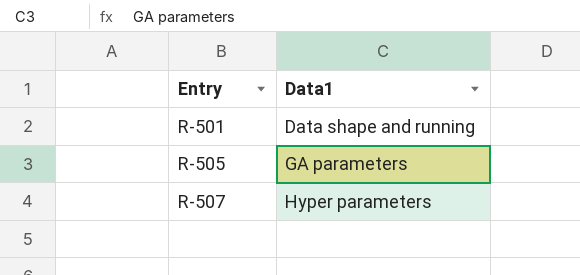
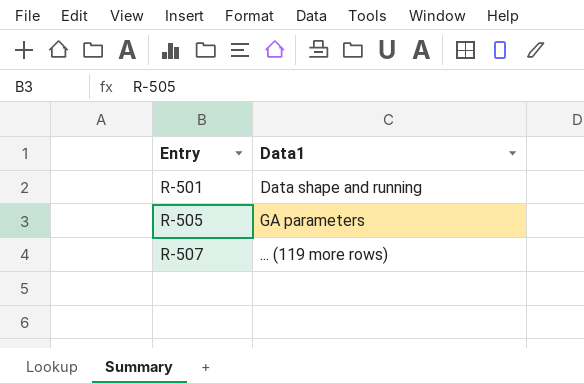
R-507 | Data1: Hyper parameters -> ... (119 more rows)

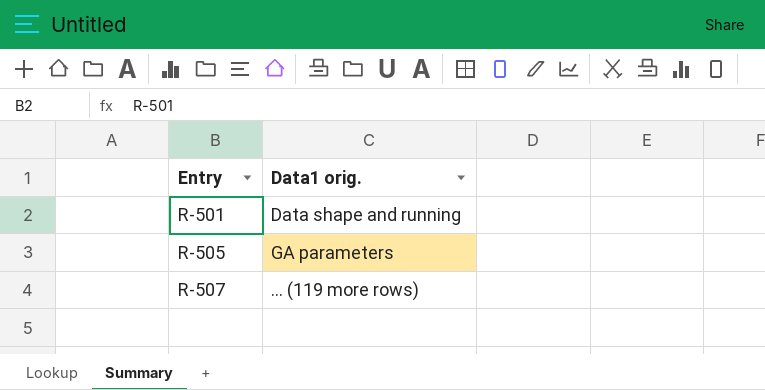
column name: Data1 -> Data1 orig.

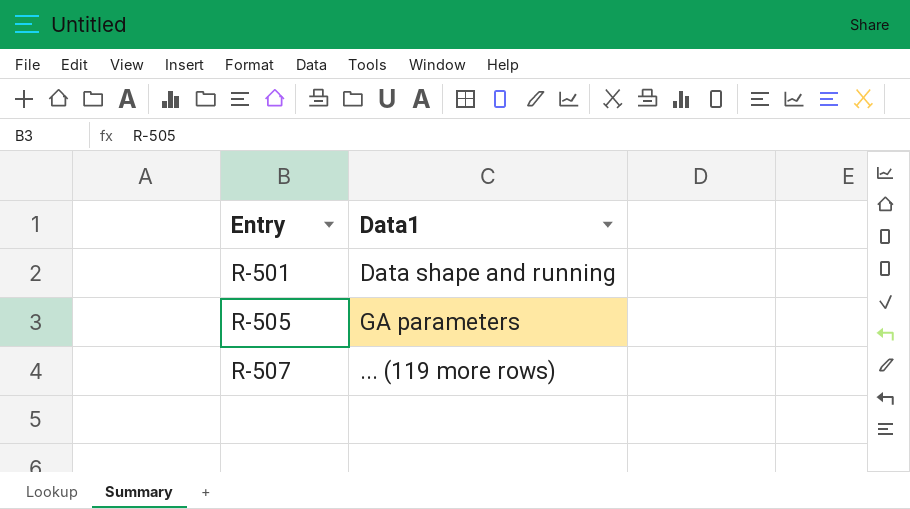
column name: Data1 orig. -> Data1

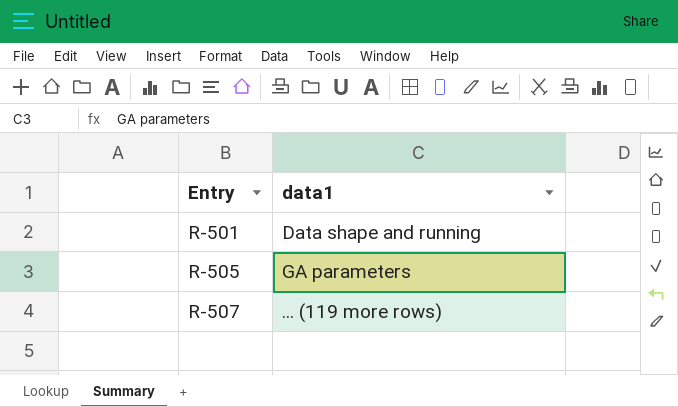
column name: Data1 -> data1

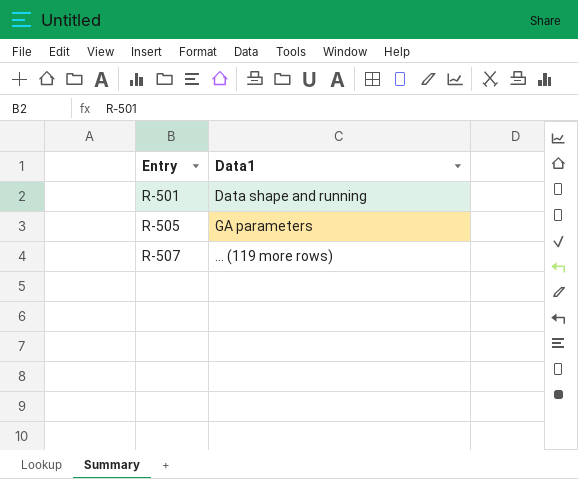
column name: data1 -> Data1

